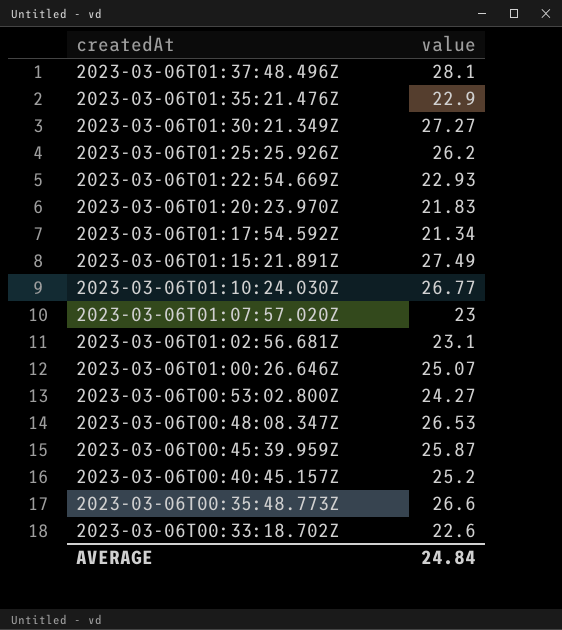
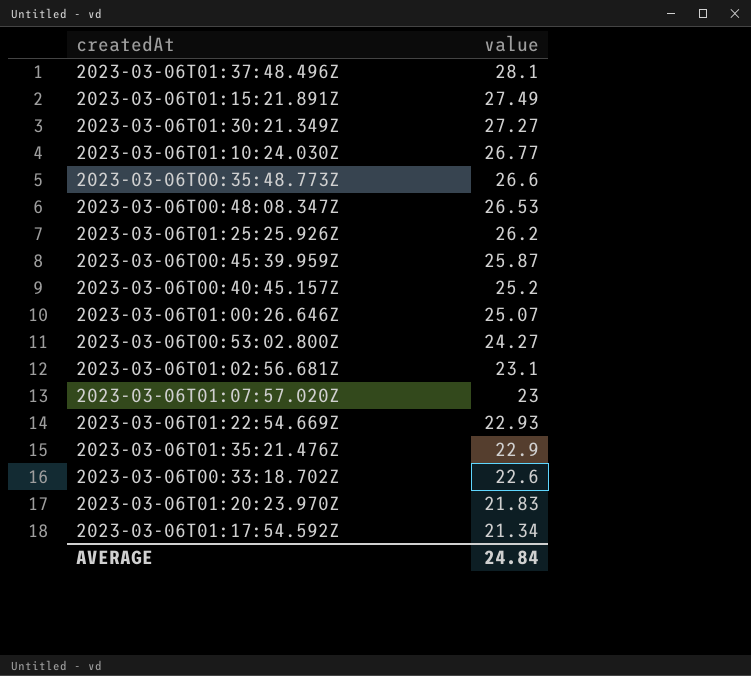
row order: createdAt descending -> value descending

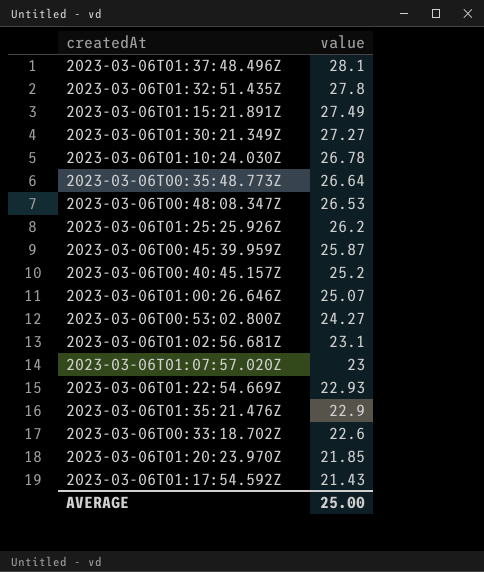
row 2023-03-06T01:32:51.435Z: none -> 27.8
2023-03-06T01:10:24.030Z | value: 26.77 -> 26.78
2023-03-06T00:35:48.773Z | value: 26.6 -> 26.64
2023-03-06T01:20:23.970Z | value: 21.83 -> 21.85
2023-03-06T01:17:54.592Z | value: 21.34 -> 21.43
AVERAGE | value: 24.84 -> 25.00

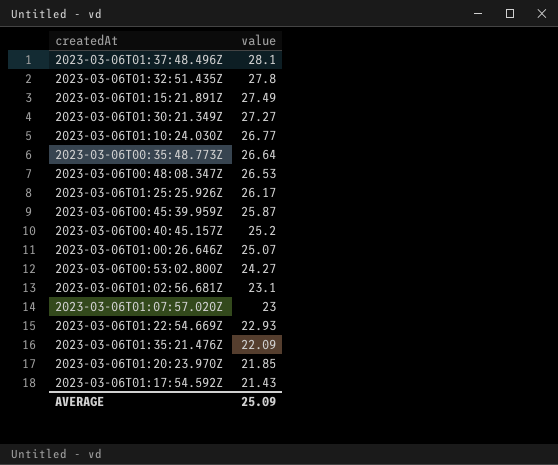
row 2023-03-06T00:33:18.702Z: 22.6 -> none
2023-03-06T01:10:24.030Z | value: 26.78 -> 26.77
2023-03-06T01:25:25.926Z | value: 26.2 -> 26.17
2023-03-06T01:35:21.476Z | value: 22.9 -> 22.09
AVERAGE | value: 25.00 -> 25.09

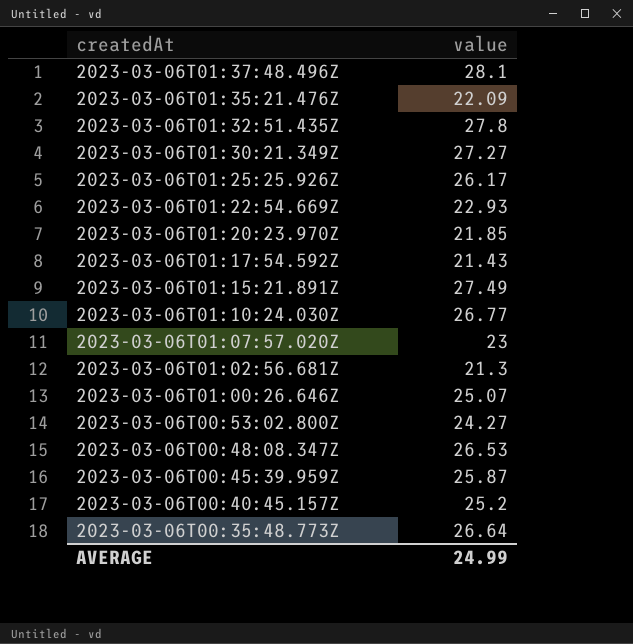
row order: value descending -> createdAt descending
2023-03-06T01:02:56.681Z | value: 23.1 -> 21.3
AVERAGE | value: 25.09 -> 24.99

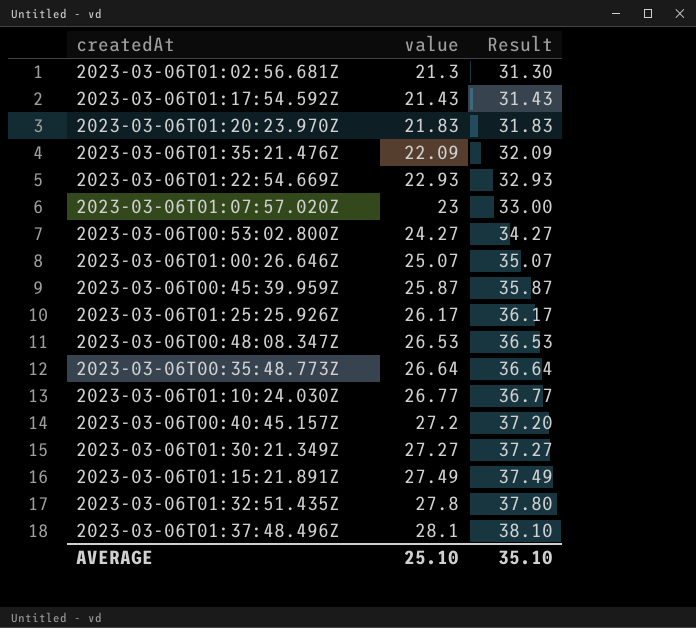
row order: createdAt descending -> value ascending
column Result | formula: none -> [value] + 10
2023-03-06T01:20:23.970Z | value: 21.85 -> 21.83
2023-03-06T00:40:45.157Z | value: 25.2 -> 27.2
AVERAGE | value: 24.99 -> 25.10

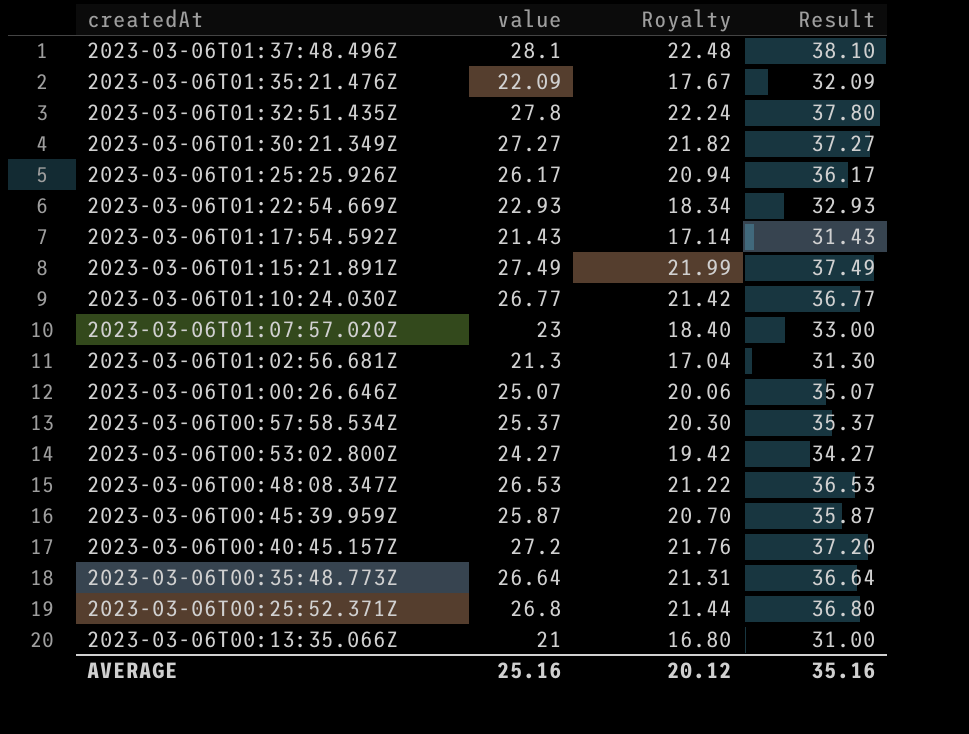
row order: value ascending -> createdAt descending
column Royalty | formula: none -> [value] * 0.8
row 2023-03-06T01:20:23.970Z: 21.83 | 31.83 -> none
row 2023-03-06T00:57:58.534Z: none -> 25.37 | 20.30 | 35.37
row 2023-03-06T00:25:52.371Z: none -> 26.8 | 21.44 | 36.80
row 2023-03-06T00:13:35.066Z: none -> 21 | 16.80 | 31.00
AVERAGE | value: 25.10 -> 25.16
AVERAGE | Result: 35.10 -> 35.16

